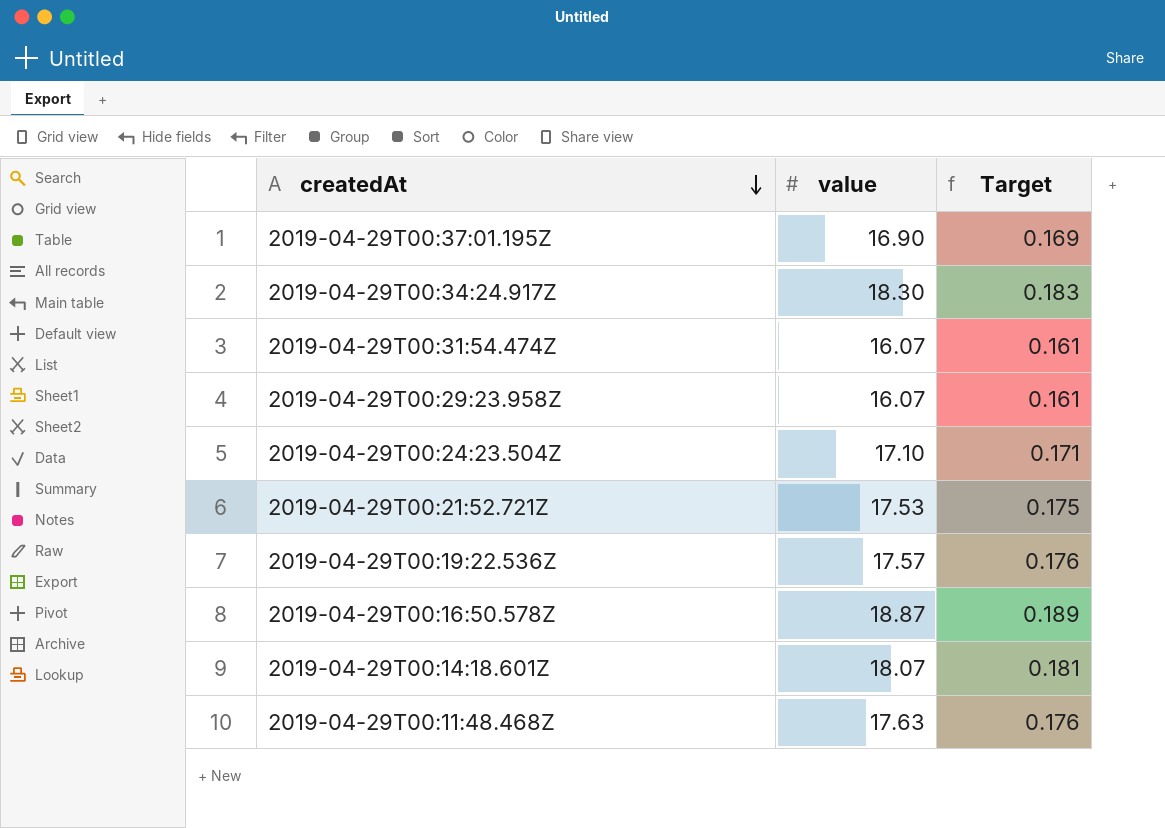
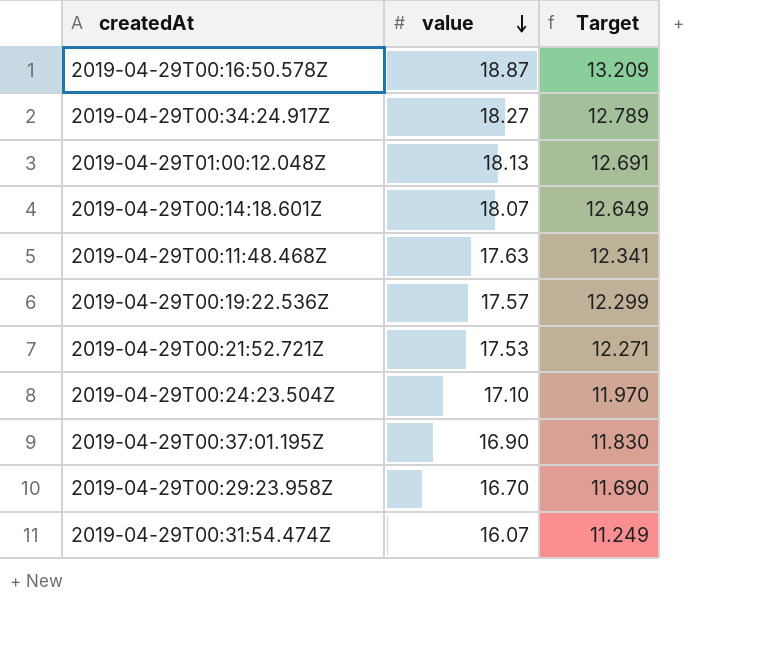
row order: createdAt descending -> value descending
column Target | formula: [value] * 0.01 -> [value] * 0.7
2019-04-29T00:34:24.917Z | value: 18.30 -> 18.27
row 2019-04-29T01:00:12.048Z: none -> 18.13 | 12.691
2019-04-29T00:29:23.958Z | value: 16.07 -> 16.70

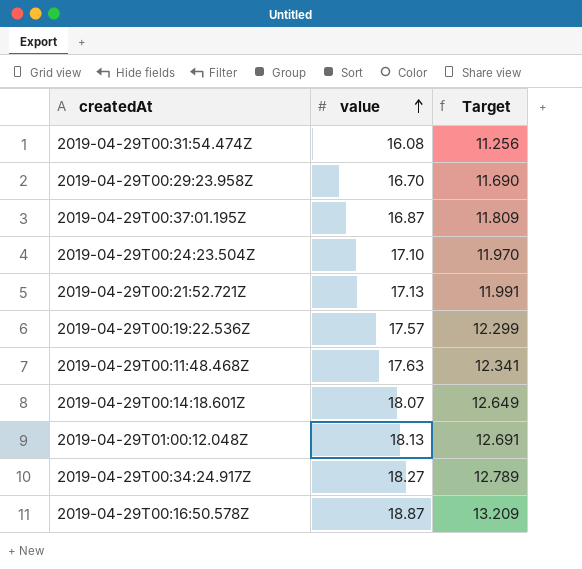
row order: value descending -> value ascending
2019-04-29T00:31:54.474Z | value: 16.07 -> 16.08
2019-04-29T00:31:54.474Z | Target: 11.249 -> 11.256
2019-04-29T00:37:01.195Z | value: 16.90 -> 16.87
2019-04-29T00:37:01.195Z | Target: 11.830 -> 11.809
2019-04-29T00:21:52.721Z | value: 17.53 -> 17.13
2019-04-29T00:21:52.721Z | Target: 12.271 -> 11.991

